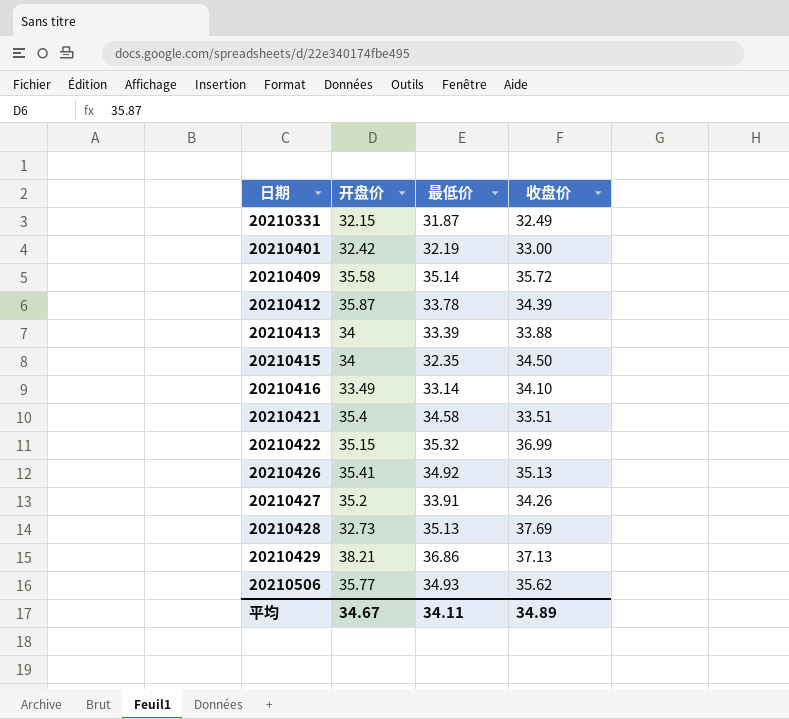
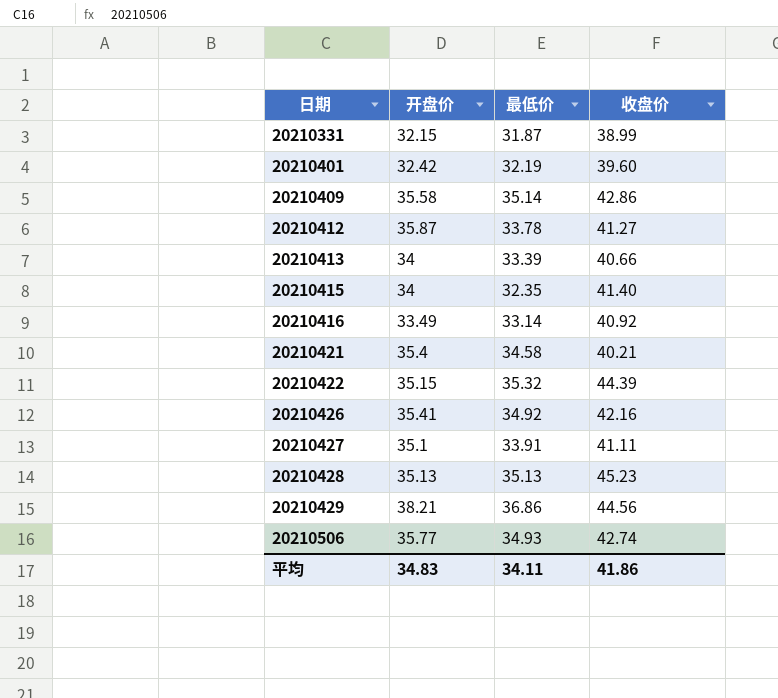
20210331 | 收盘价: 32.49 -> 38.99
20210401 | 收盘价: 33.00 -> 39.60
20210409 | 收盘价: 35.72 -> 42.86
20210412 | 收盘价: 34.39 -> 41.27
20210413 | 收盘价: 33.88 -> 40.66
20210415 | 收盘价: 34.50 -> 41.40
20210416 | 收盘价: 34.10 -> 40.92
20210421 | 收盘价: 33.51 -> 40.21
20210422 | 收盘价: 36.99 -> 44.39
20210426 | 收盘价: 35.13 -> 42.16
20210427 | 开盘价: 35.2 -> 35.1
20210427 | 收盘价: 34.26 -> 41.11
20210428 | 开盘价: 32.73 -> 35.13
20210428 | 收盘价: 37.69 -> 45.23
20210429 | 收盘价: 37.13 -> 44.56
20210506 | 收盘价: 35.62 -> 42.74
平均 | 开盘价: 34.67 -> 34.83
平均 | 收盘价: 34.89 -> 41.86

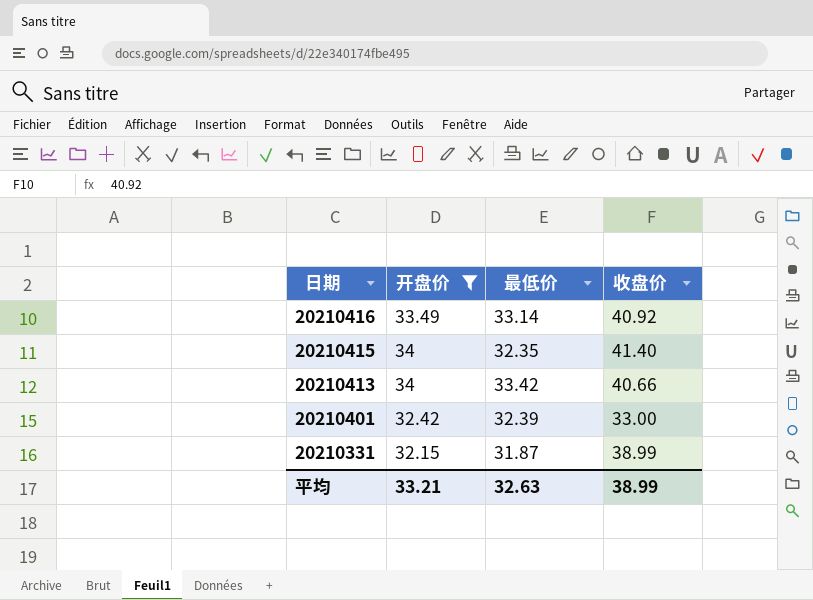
filter: none -> 开盘价 <= 34
row order: 日期 ascending -> 日期 descending
20210413 | 最低价: 33.39 -> 33.42
20210401 | 最低价: 32.19 -> 32.39
20210401 | 收盘价: 39.60 -> 33.00
平均 | 开盘价: 34.83 -> 33.21
平均 | 最低价: 34.11 -> 32.63
平均 | 收盘价: 41.86 -> 38.99

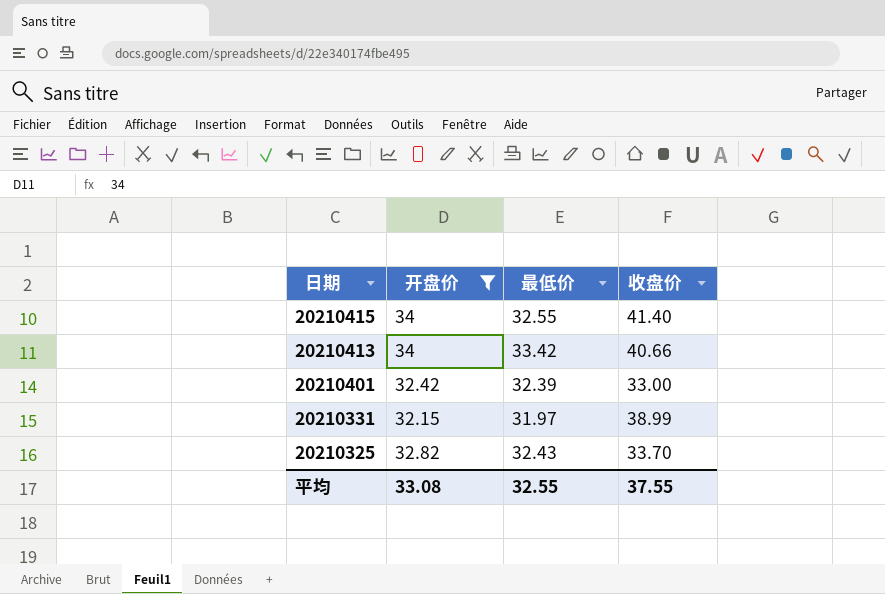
row 20210416: 33.49 | 33.14 | 40.92 -> none
20210415 | 最低价: 32.35 -> 32.55
20210331 | 最低价: 31.87 -> 31.97
row 20210325: none -> 32.82 | 32.43 | 33.70
平均 | 开盘价: 33.21 -> 33.08
平均 | 最低价: 32.63 -> 32.55
平均 | 收盘价: 38.99 -> 37.55

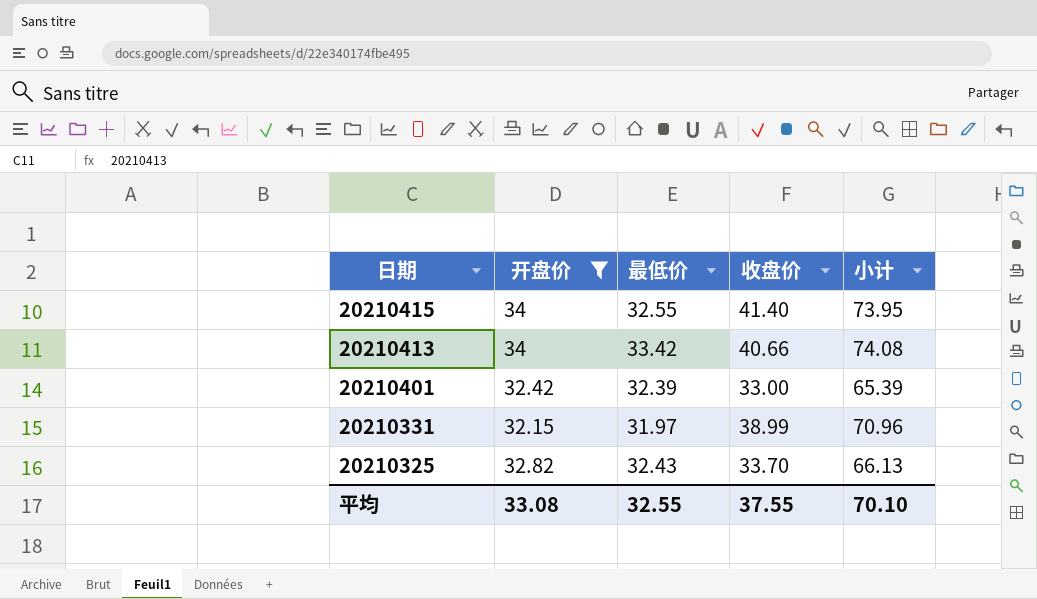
column 小计 | formula: none -> [最低价] + [收盘价]

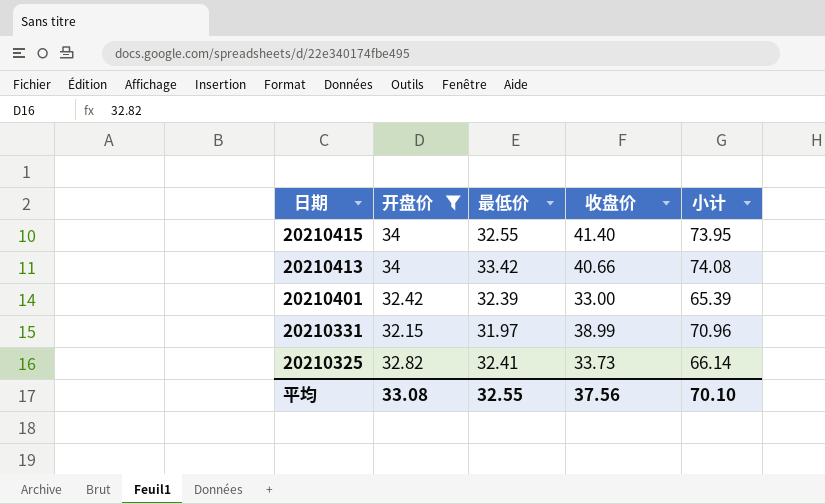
20210325 | 最低价: 32.43 -> 32.41
20210325 | 收盘价: 33.70 -> 33.73
20210325 | 小计: 66.13 -> 66.14
平均 | 收盘价: 37.55 -> 37.56

